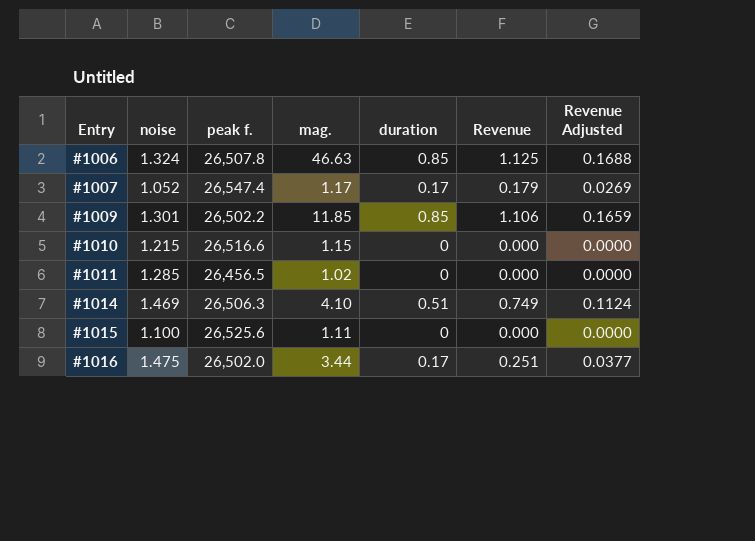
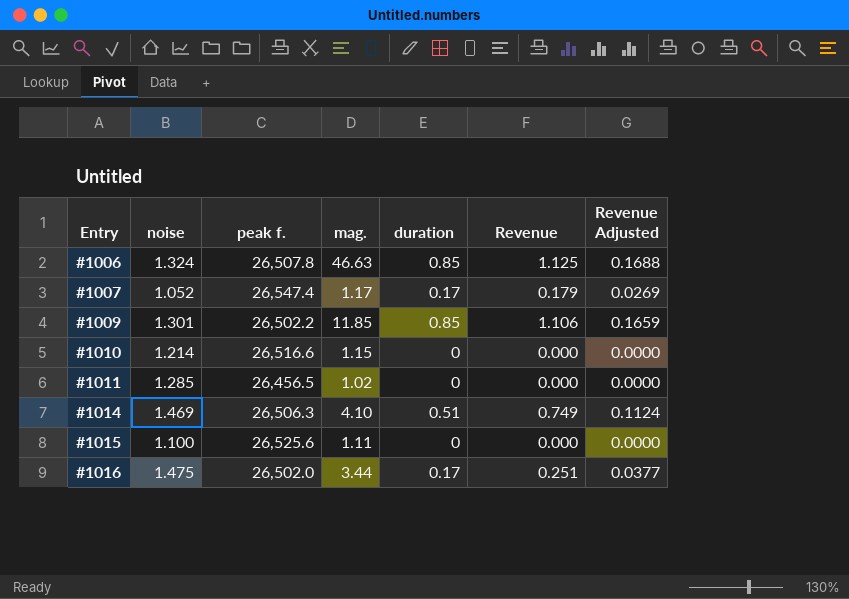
#1010 | noise: 1.215 -> 1.214

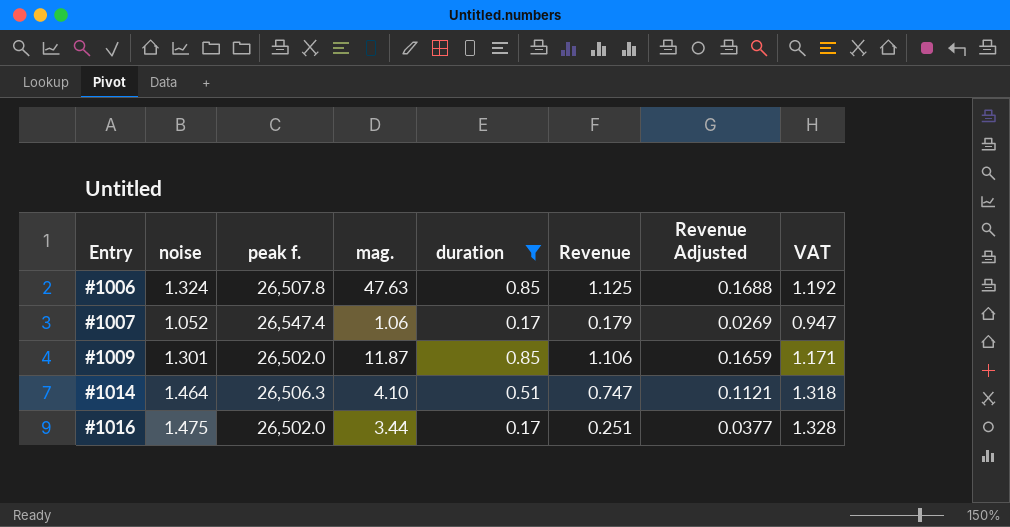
filter: none -> duration != 0
column VAT | formula: none -> [noise] * 0.9
#1006 | mag.: 46.63 -> 47.63
#1007 | mag.: 1.17 -> 1.06
#1009 | peak f.: 26,502.2 -> 26,502.0
#1009 | mag.: 11.85 -> 11.87
#1014 | noise: 1.469 -> 1.464
#1014 | Revenue: 0.749 -> 0.747
#1014 | Revenue Adjusted: 0.1124 -> 0.1121

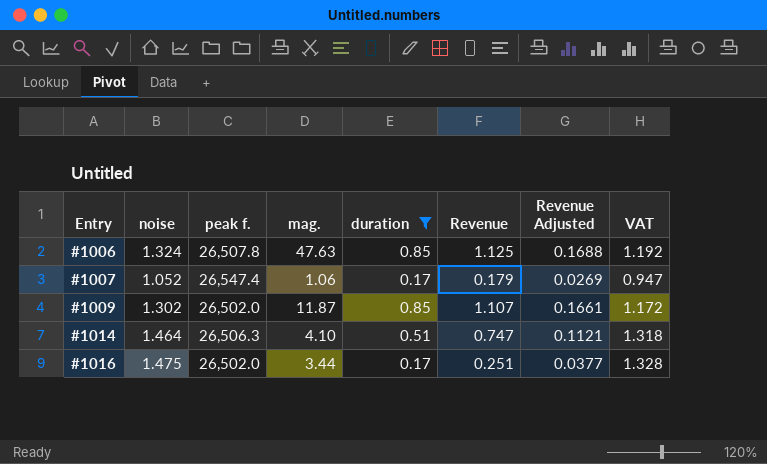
#1009 | noise: 1.301 -> 1.302
#1009 | Revenue: 1.106 -> 1.107
#1009 | Revenue Adjusted: 0.1659 -> 0.1661
#1009 | VAT: 1.171 -> 1.172

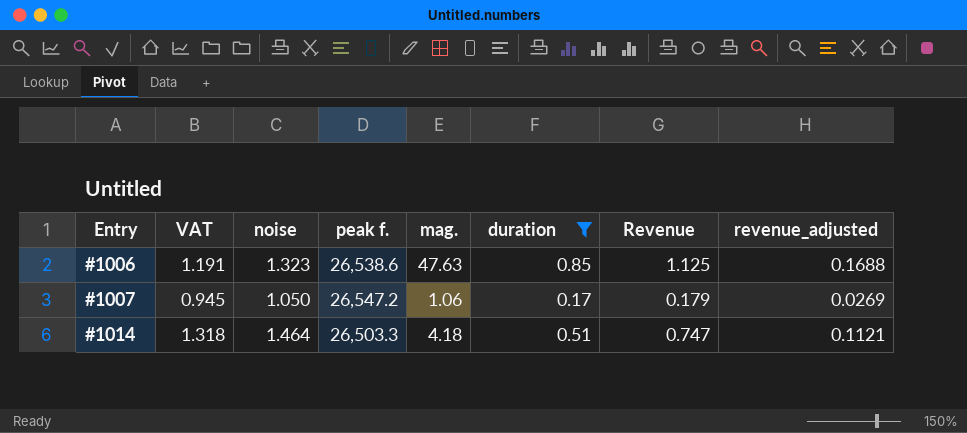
column VAT | position: 8 -> 2
column name: Revenue Adjusted -> revenue_adjusted
row #1009: 1.302 | 26,502.0 | 11.87 | 0.85 | 1.107 | 0.1661 | 1.172 -> none
row #1016: 1.475 | 26,502.0 | 3.44 | 0.17 | 0.251 | 0.0377 | 1.328 -> none
#1006 | VAT: 1.192 -> 1.191
#1006 | noise: 1.324 -> 1.323
#1006 | peak f.: 26,507.8 -> 26,538.6
#1007 | VAT: 0.947 -> 0.945
#1007 | noise: 1.052 -> 1.050
#1007 | peak f.: 26,547.4 -> 26,547.2
#1014 | peak f.: 26,506.3 -> 26,503.3
#1014 | mag.: 4.10 -> 4.18

